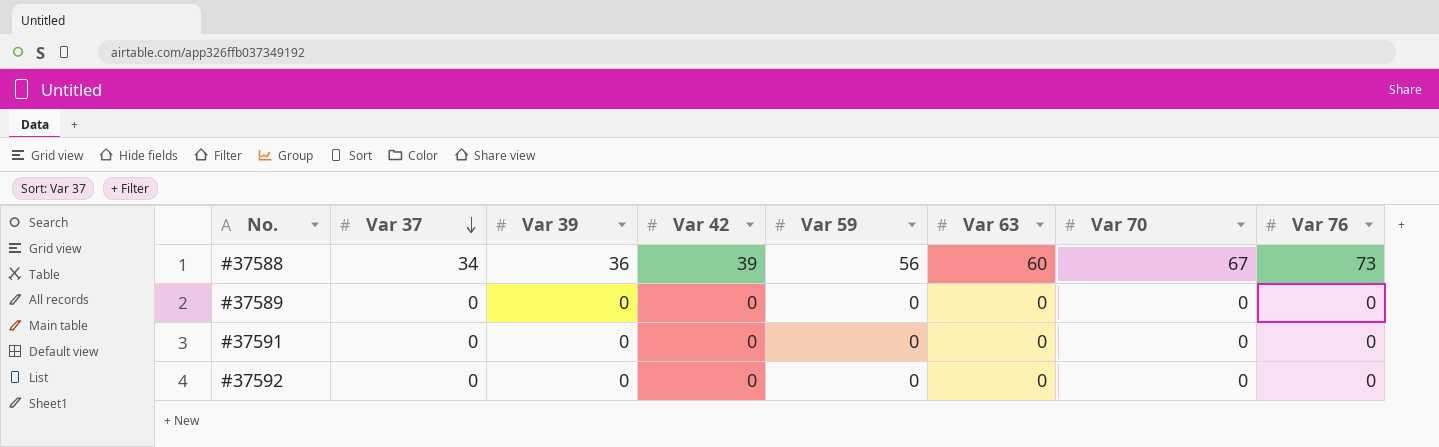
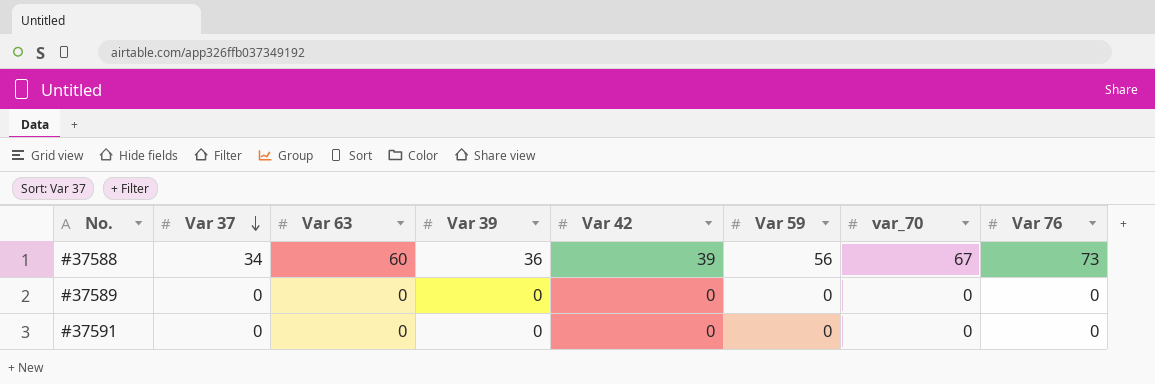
column Var 63 | position: 6 -> 3
column name: Var 70 -> var_70
row #37592: 0 | 0 | 0 | 0 | 0 | 0 | 0 -> none

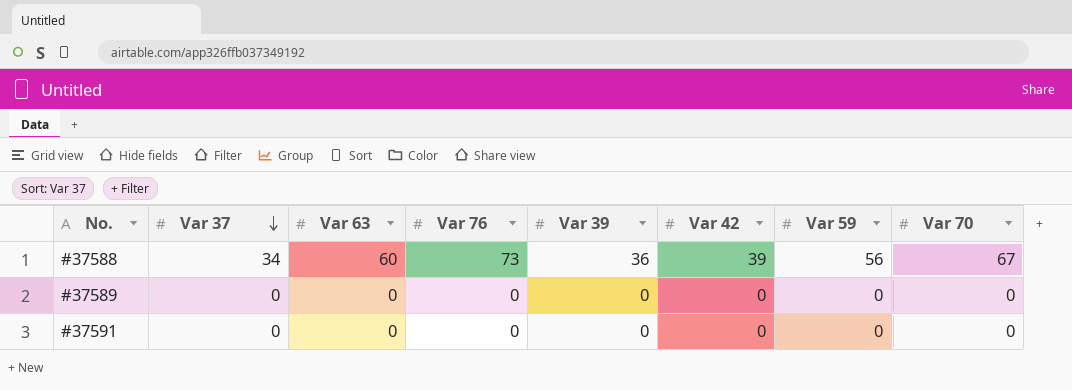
column Var 76 | position: 8 -> 4
column name: var_70 -> Var 70

